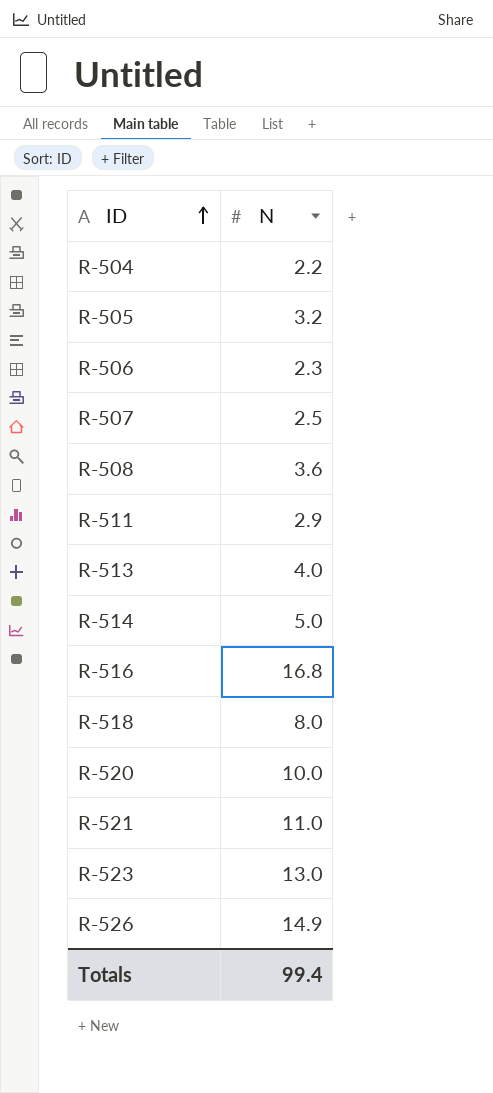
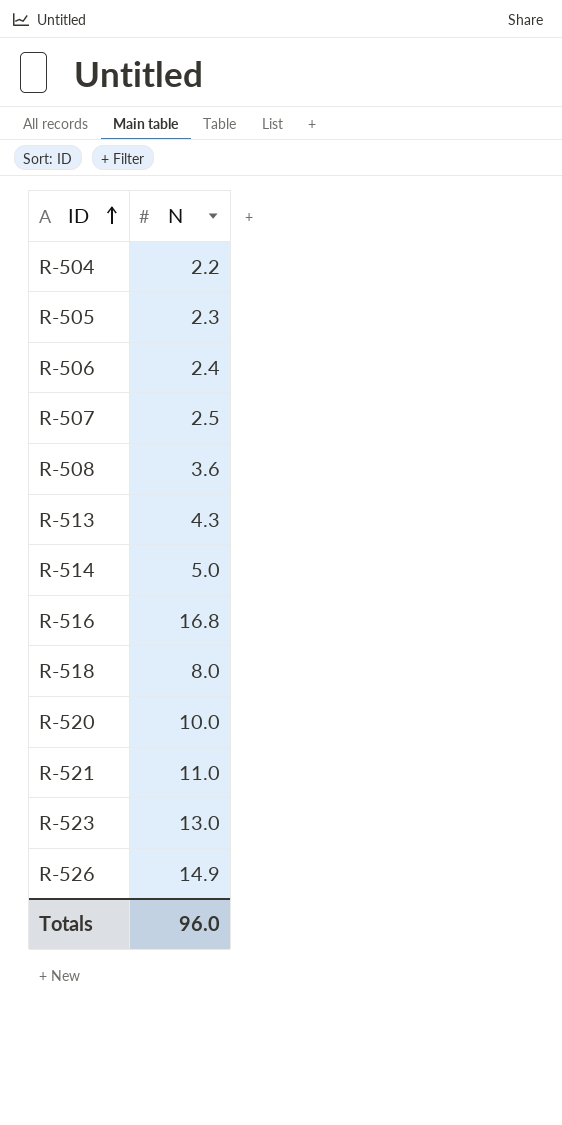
row R-511: 2.9 -> none
R-505 | N: 3.2 -> 2.3
R-506 | N: 2.3 -> 2.4
R-513 | N: 4.0 -> 4.3
Totals | N: 99.4 -> 96.0

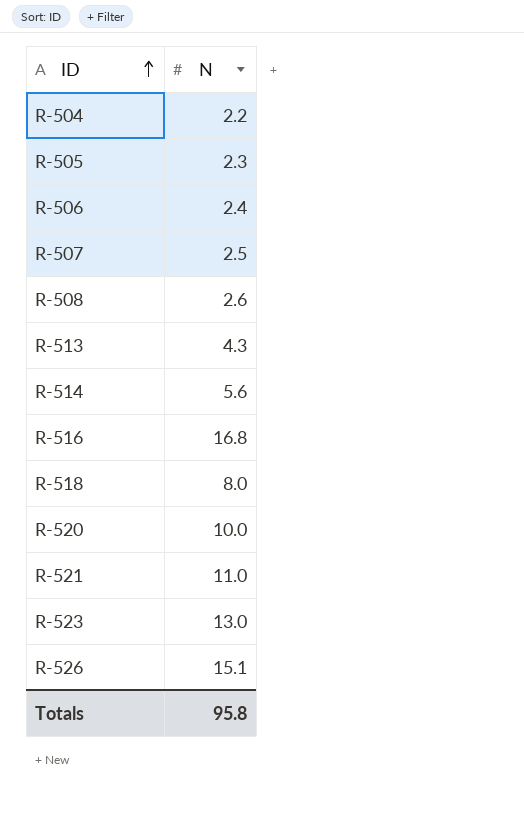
R-508 | N: 3.6 -> 2.6
R-514 | N: 5.0 -> 5.6
R-526 | N: 14.9 -> 15.1
Totals | N: 96.0 -> 95.8

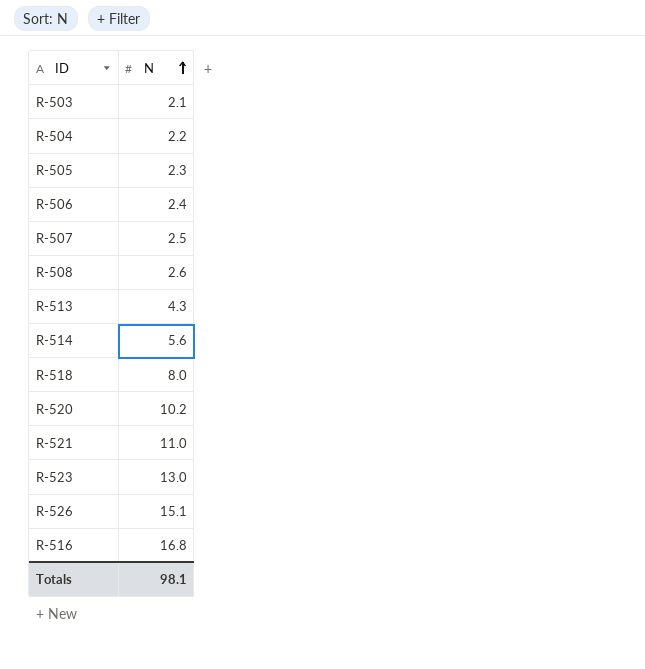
row order: ID ascending -> N ascending
row R-503: none -> 2.1
R-520 | N: 10.0 -> 10.2
Totals | N: 95.8 -> 98.1

